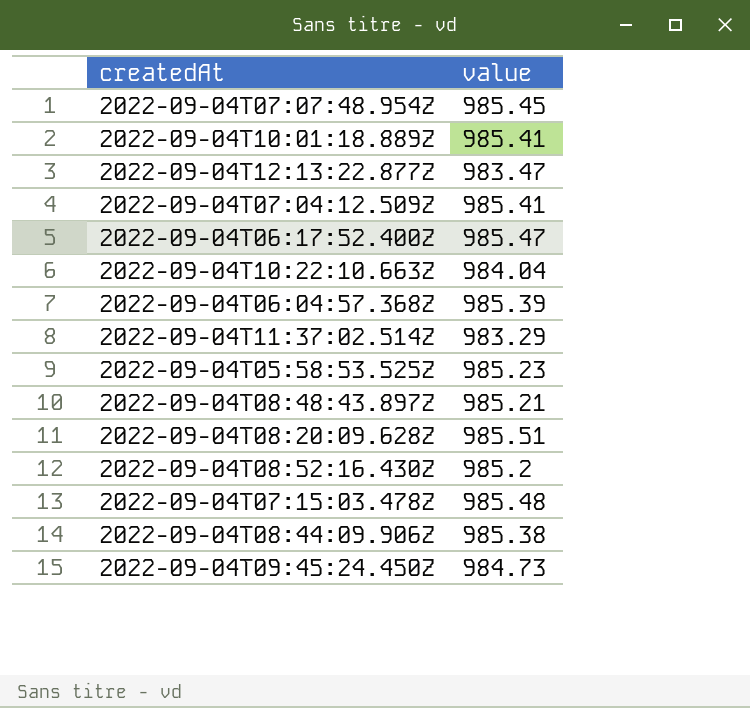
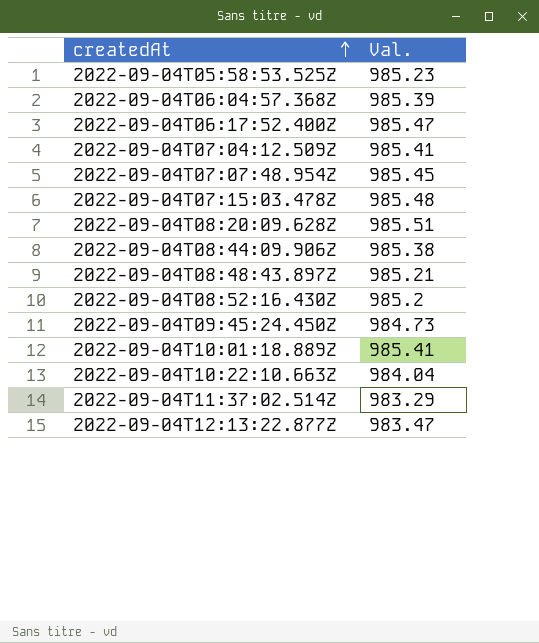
row order: none -> createdAt ascending
column name: value -> Val.

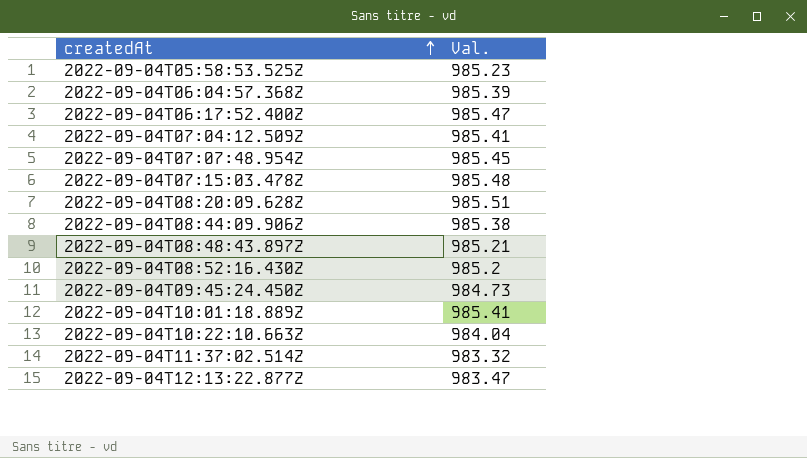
2022-09-04T11:37:02.514Z | Val.: 983.29 -> 983.32

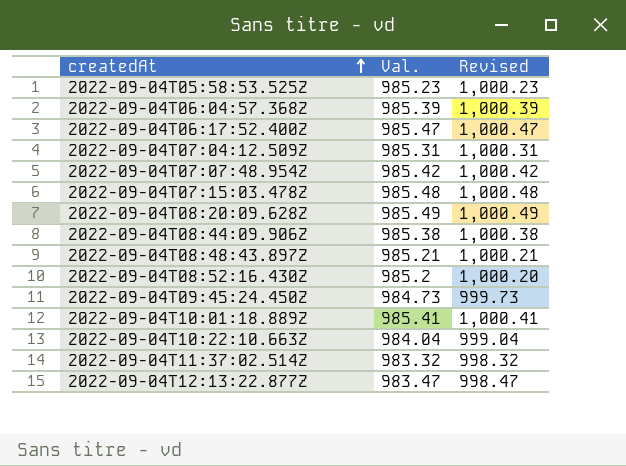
column Revised | formula: none -> [Val.] + 15
2022-09-04T07:04:12.509Z | Val.: 985.41 -> 985.31
2022-09-04T07:07:48.954Z | Val.: 985.45 -> 985.42
2022-09-04T08:20:09.628Z | Val.: 985.51 -> 985.49

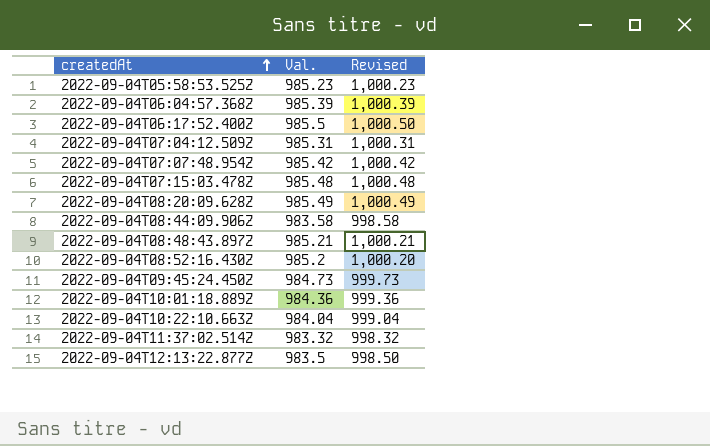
2022-09-04T06:17:52.400Z | Val.: 985.47 -> 985.5
2022-09-04T06:17:52.400Z | Revised: 1,000.47 -> 1,000.50
2022-09-04T08:44:09.906Z | Val.: 985.38 -> 983.58
2022-09-04T08:44:09.906Z | Revised: 1,000.38 -> 998.58
2022-09-04T10:01:18.889Z | Val.: 985.41 -> 984.36
2022-09-04T10:01:18.889Z | Revised: 1,000.41 -> 999.36
2022-09-04T12:13:22.877Z | Val.: 983.47 -> 983.5
2022-09-04T12:13:22.877Z | Revised: 998.47 -> 998.50

